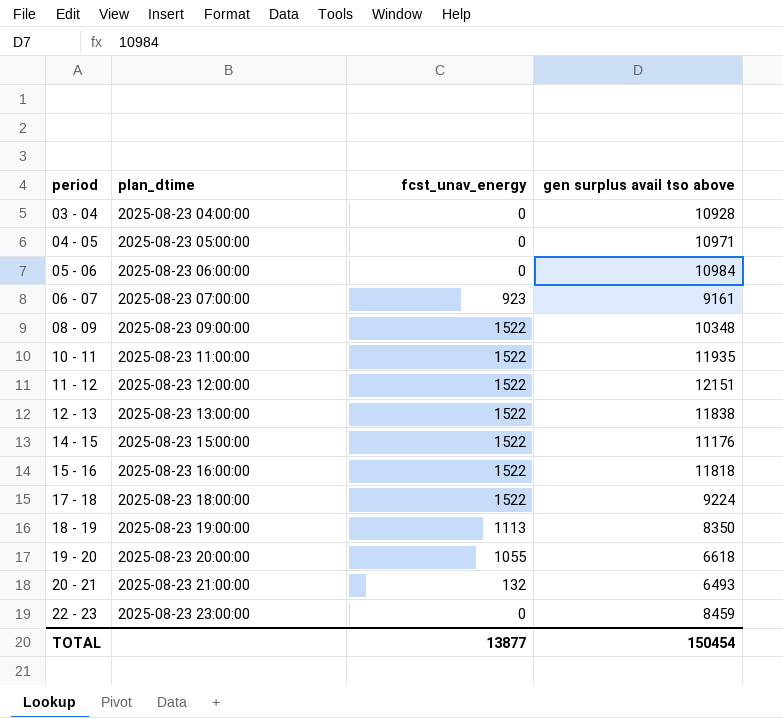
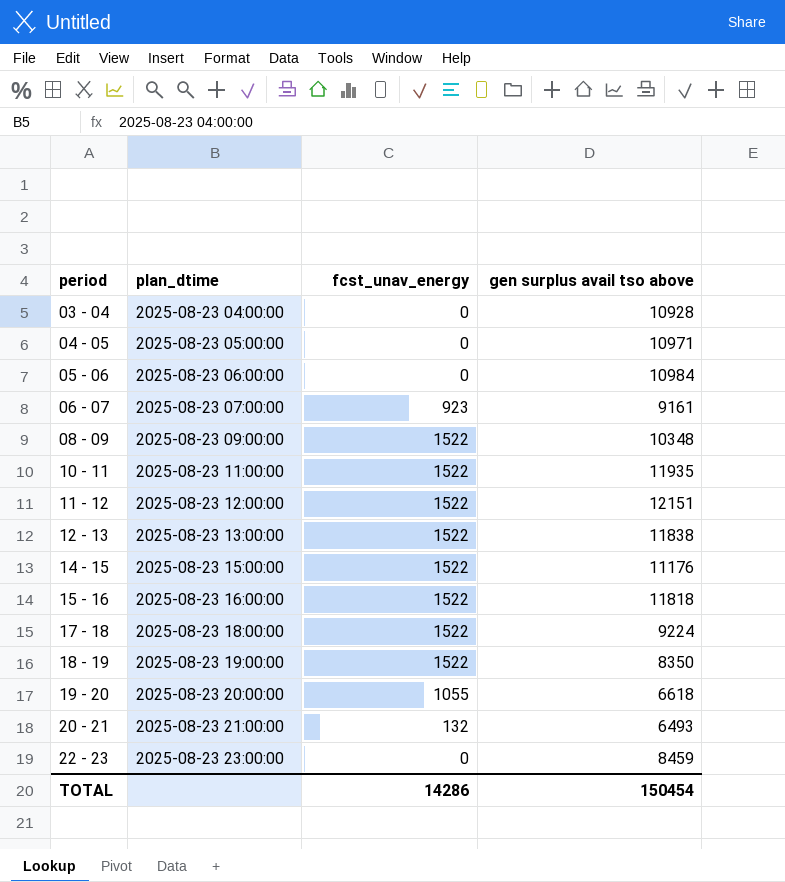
18 - 19 | fcst_unav_energy: 1113 -> 1522
TOTAL | fcst_unav_energy: 13877 -> 14286

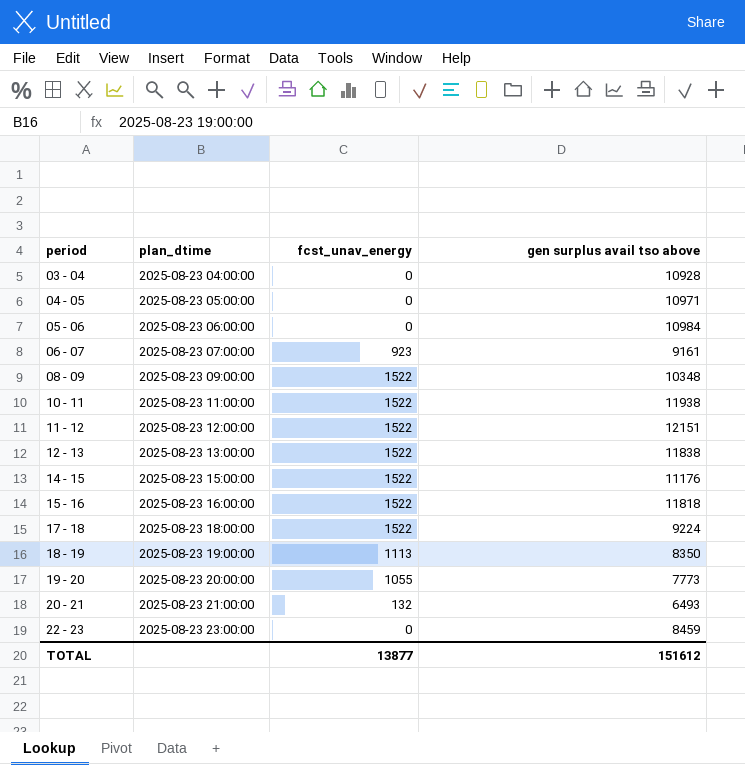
10 - 11 | gen surplus avail tso above: 11935 -> 11938
18 - 19 | fcst_unav_energy: 1522 -> 1113
19 - 20 | gen surplus avail tso above: 6618 -> 7773
TOTAL | fcst_unav_energy: 14286 -> 13877
TOTAL | gen surplus avail tso above: 150454 -> 151612

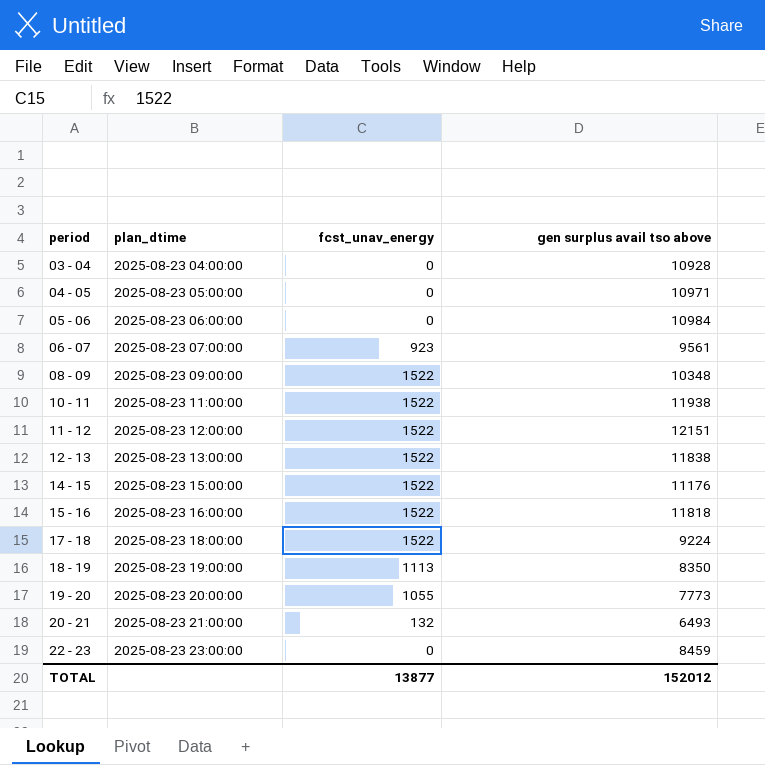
06 - 07 | gen surplus avail tso above: 9161 -> 9561
TOTAL | gen surplus avail tso above: 151612 -> 152012

